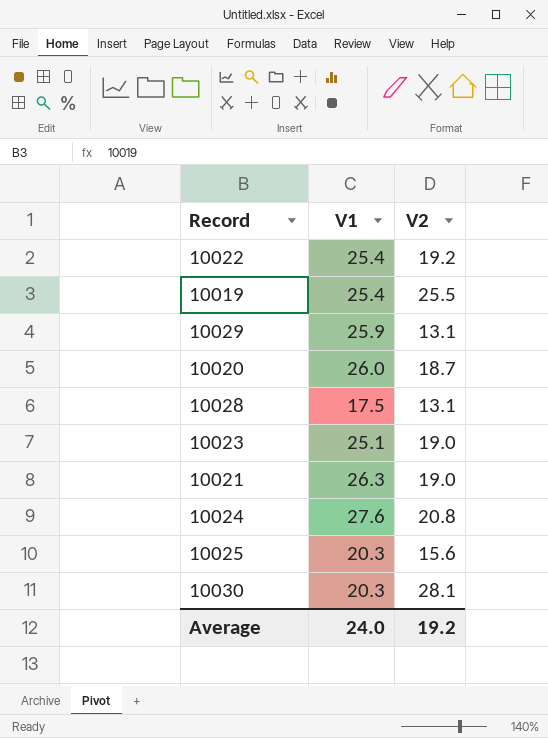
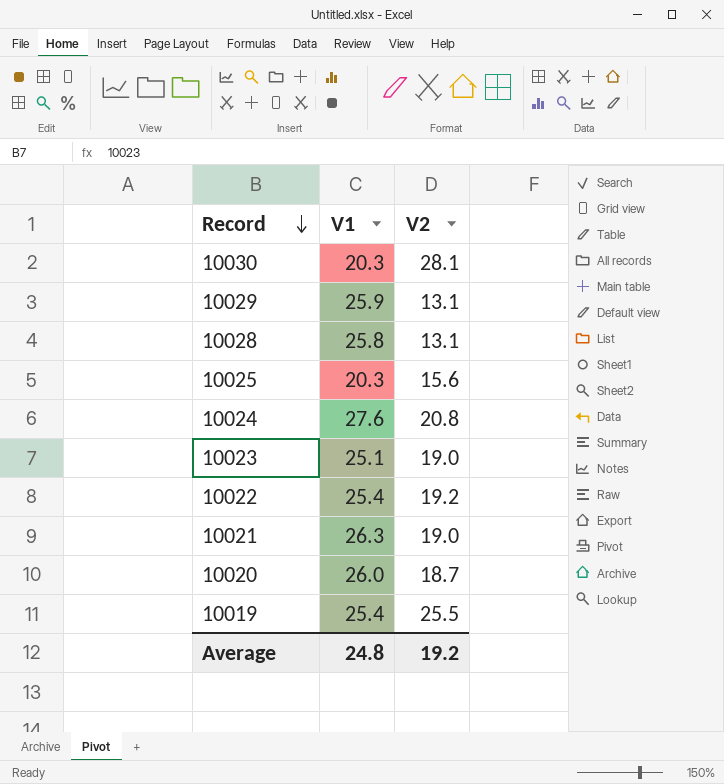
row order: none -> Record descending
10028 | V1: 17.5 -> 25.8
Average | V1: 24.0 -> 24.8

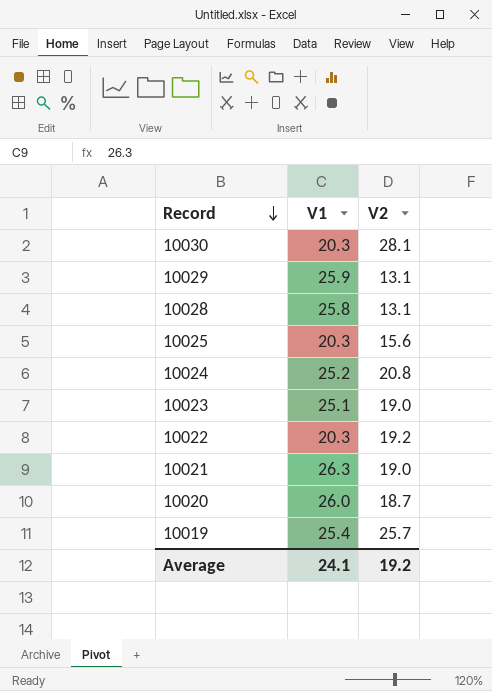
10024 | V1: 27.6 -> 25.2
10022 | V1: 25.4 -> 20.3
10019 | V2: 25.5 -> 25.7
Average | V1: 24.8 -> 24.1

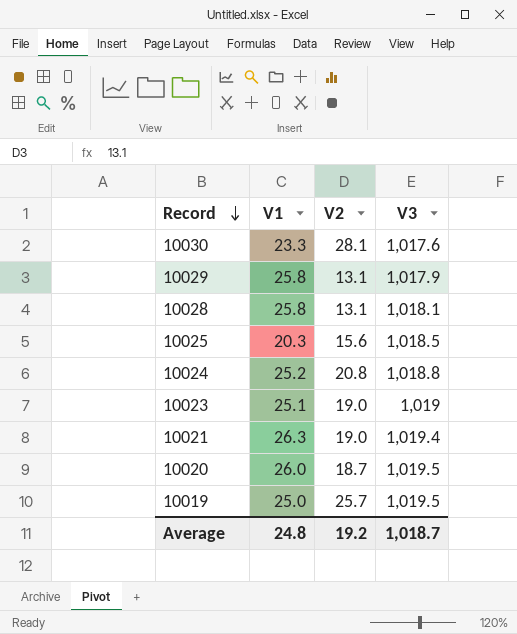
column V3 | position: none -> 4
row 10022: 20.3 | 19.2 -> none
10030 | V1: 20.3 -> 23.3
10029 | V1: 25.9 -> 25.8
10019 | V1: 25.4 -> 25.0
Average | V1: 24.1 -> 24.8

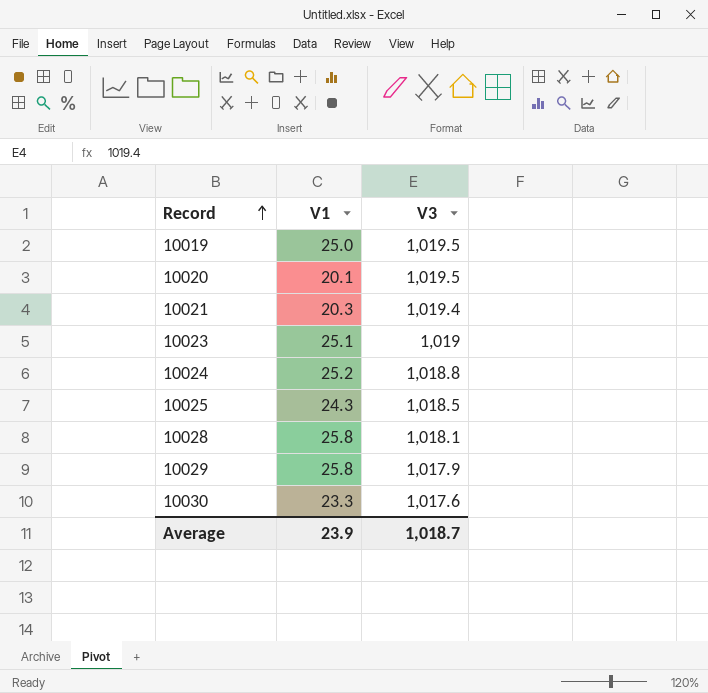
row order: Record descending -> Record ascending
column V2 | position: 3 -> none
10020 | V1: 26.0 -> 20.1
10021 | V1: 26.3 -> 20.3
10025 | V1: 20.3 -> 24.3
Average | V1: 24.8 -> 23.9

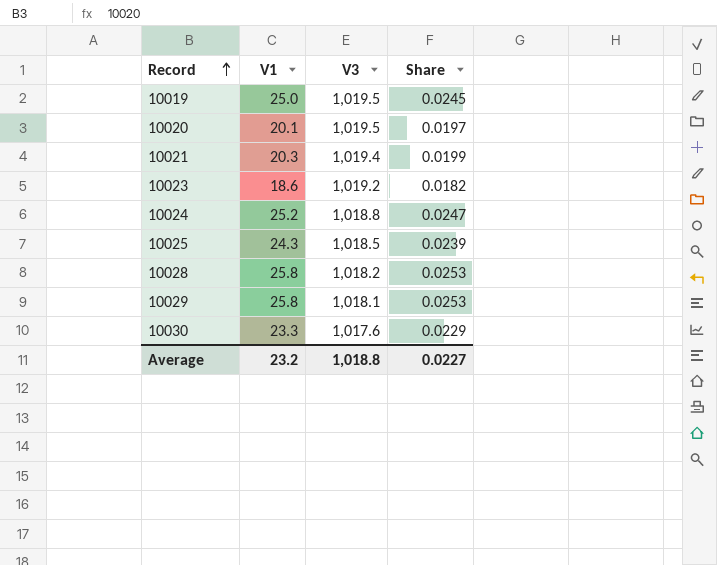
column Share | formula: none -> [V1] / [V3]
10023 | V1: 25.1 -> 18.6
10023 | V3: 1,019 -> 1,019.2
10028 | V3: 1,018.1 -> 1,018.2
10029 | V3: 1,017.9 -> 1,018.1
Average | V1: 23.9 -> 23.2
Average | V3: 1,018.7 -> 1,018.8

